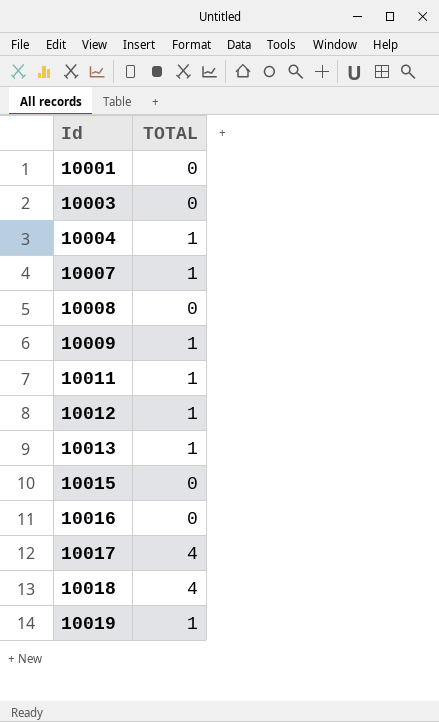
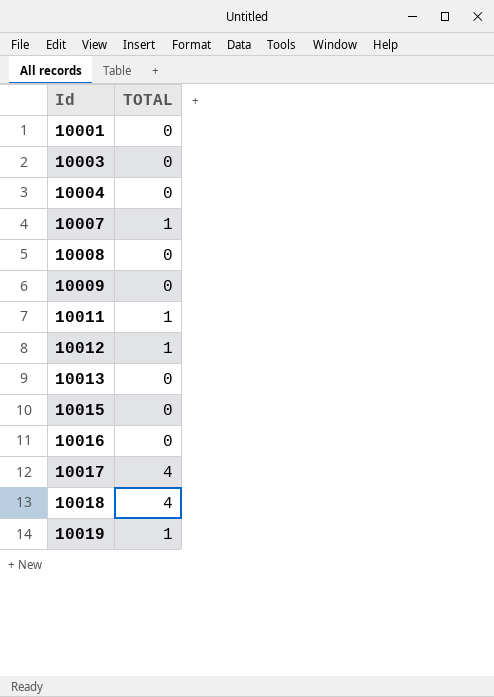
10004 | TOTAL: 1 -> 0
10009 | TOTAL: 1 -> 0
10013 | TOTAL: 1 -> 0

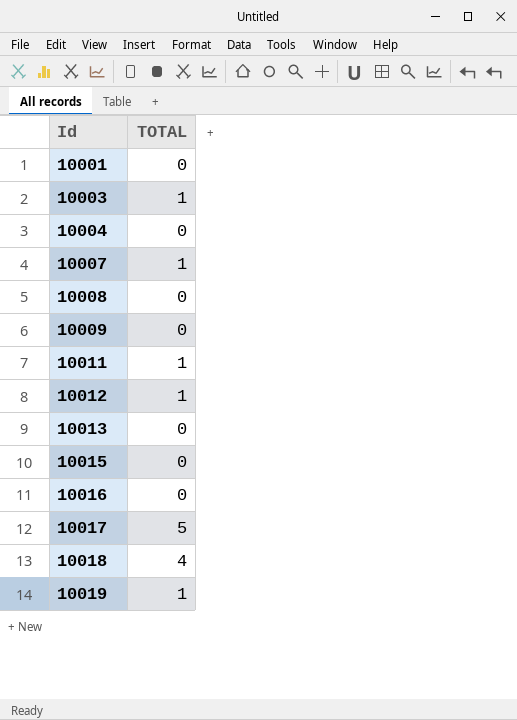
10003 | TOTAL: 0 -> 1
10017 | TOTAL: 4 -> 5

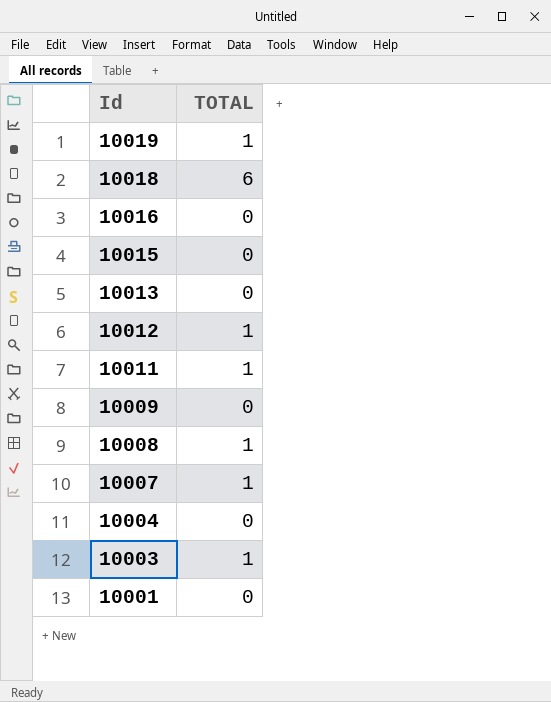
row order: Id ascending -> Id descending
row 10017: 5 -> none
10018 | TOTAL: 4 -> 6
10008 | TOTAL: 0 -> 1

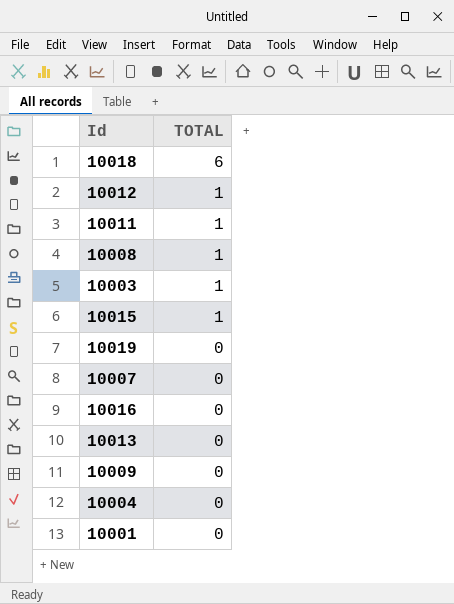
row order: Id descending -> TOTAL descending
10015 | TOTAL: 0 -> 1
10019 | TOTAL: 1 -> 0
10007 | TOTAL: 1 -> 0

